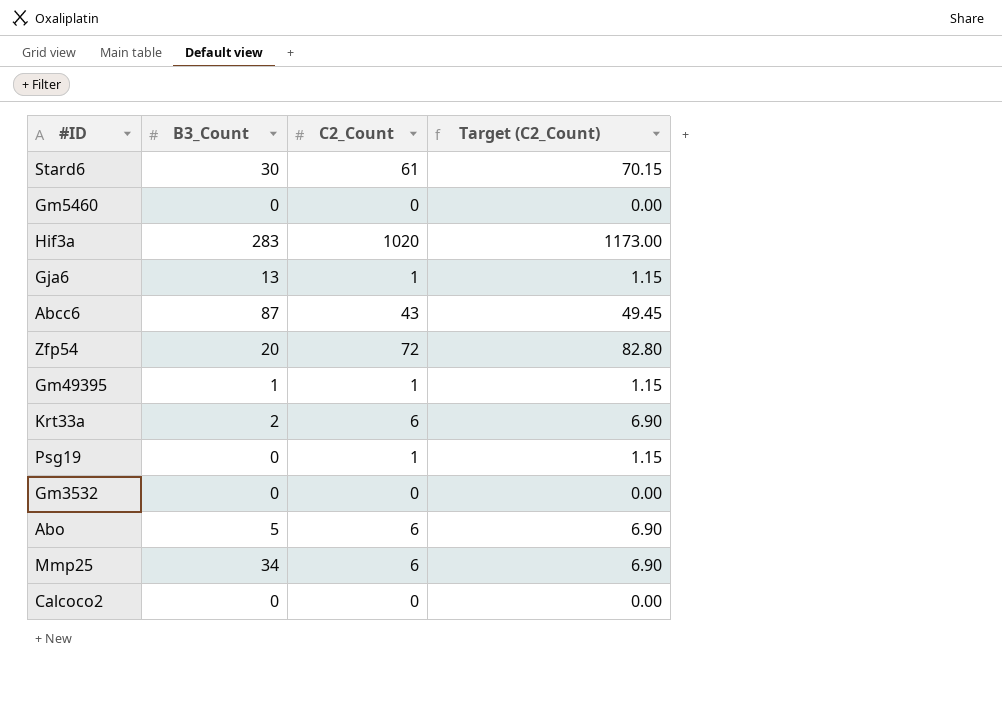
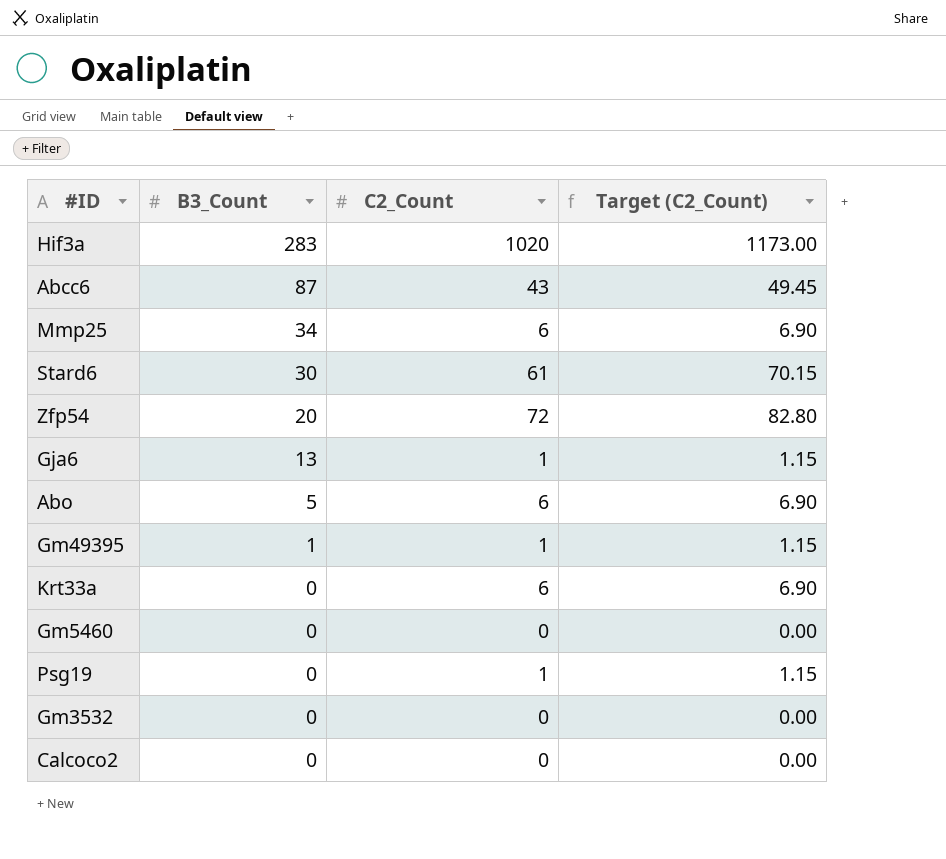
row order: none -> B3_Count descending
Krt33a | B3_Count: 2 -> 0

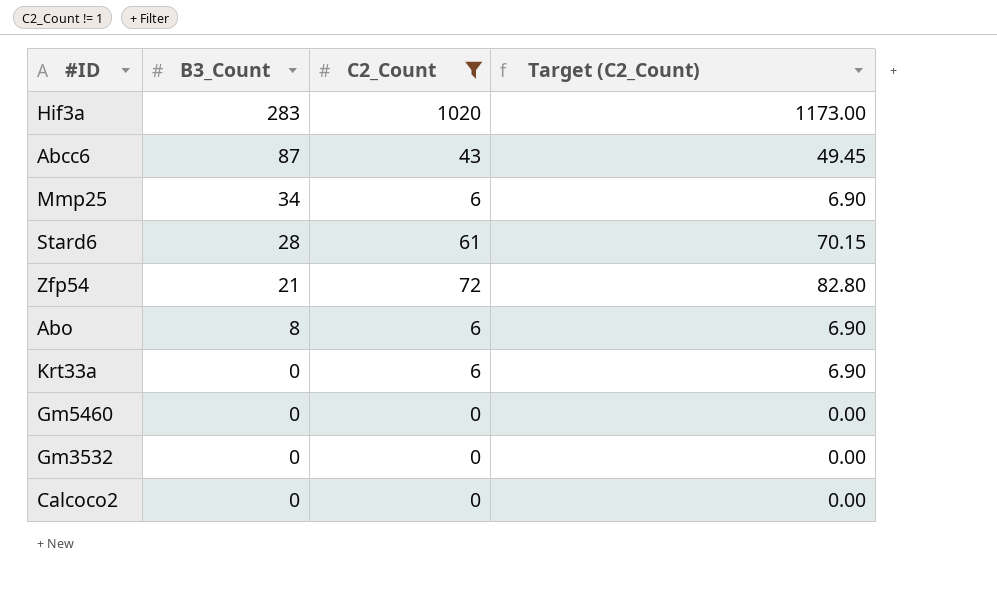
filter: none -> C2_Count != 1
Stard6 | B3_Count: 30 -> 28
Zfp54 | B3_Count: 20 -> 21
Abo | B3_Count: 5 -> 8

